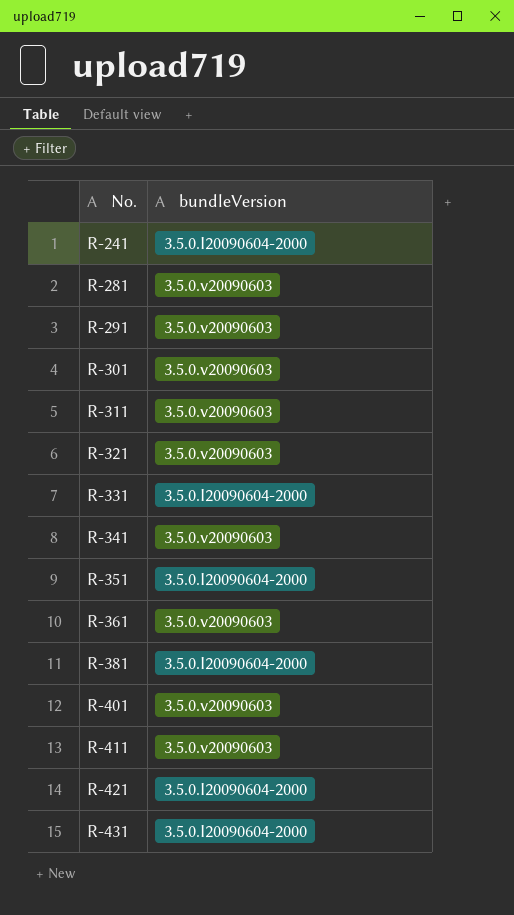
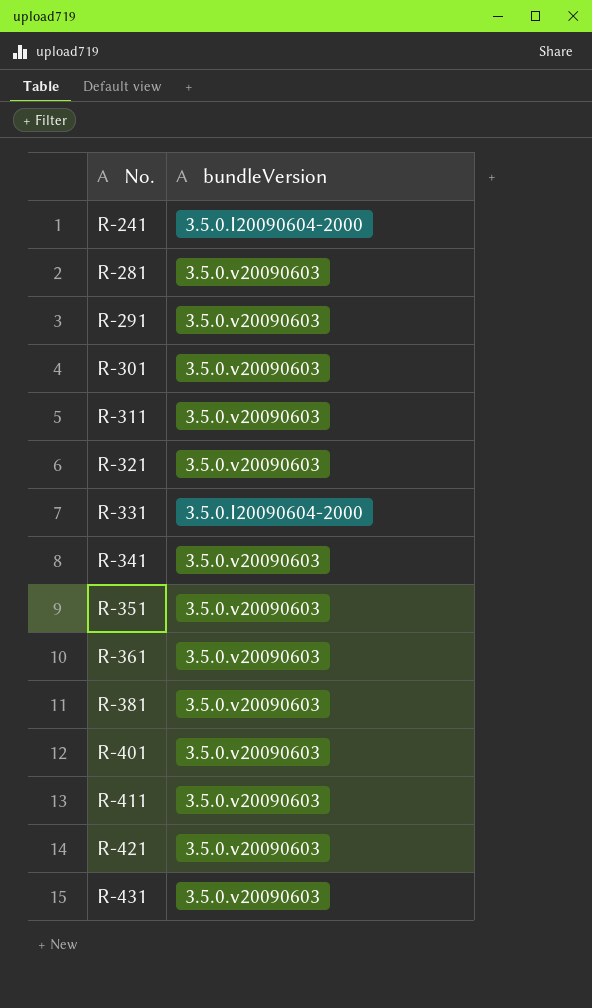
R-351 | bundleVersion: 3.5.0.I20090604-2000 -> 3.5.0.v20090603
R-381 | bundleVersion: 3.5.0.I20090604-2000 -> 3.5.0.v20090603
R-421 | bundleVersion: 3.5.0.I20090604-2000 -> 3.5.0.v20090603
R-431 | bundleVersion: 3.5.0.I20090604-2000 -> 3.5.0.v20090603

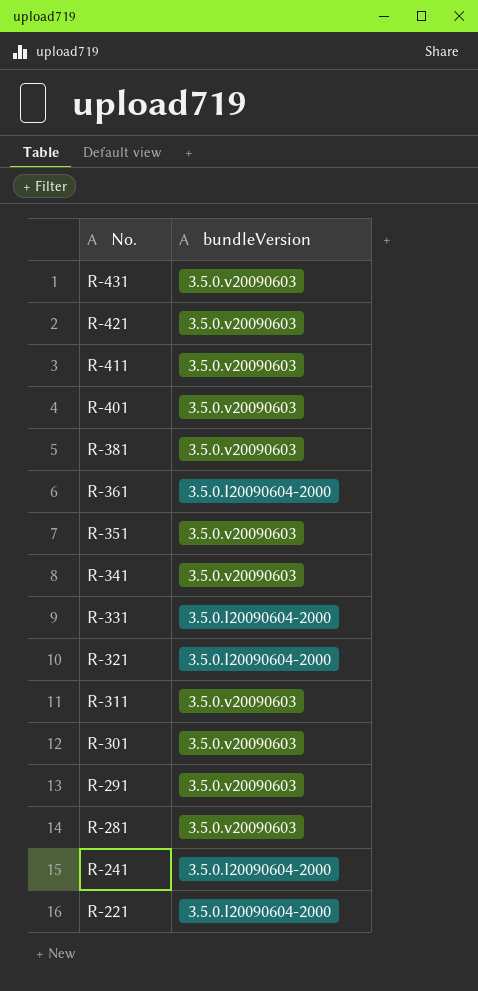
row order: No. ascending -> No. descending
R-361 | bundleVersion: 3.5.0.v20090603 -> 3.5.0.I20090604-2000
R-321 | bundleVersion: 3.5.0.v20090603 -> 3.5.0.I20090604-2000
row R-221: none -> 3.5.0.I20090604-2000

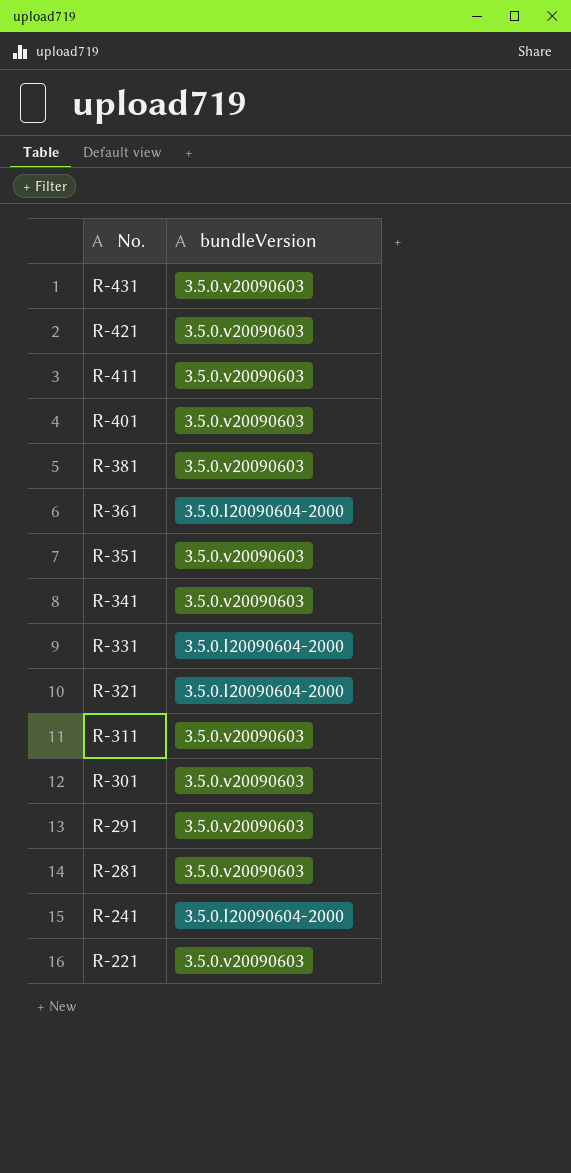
R-221 | bundleVersion: 3.5.0.I20090604-2000 -> 3.5.0.v20090603

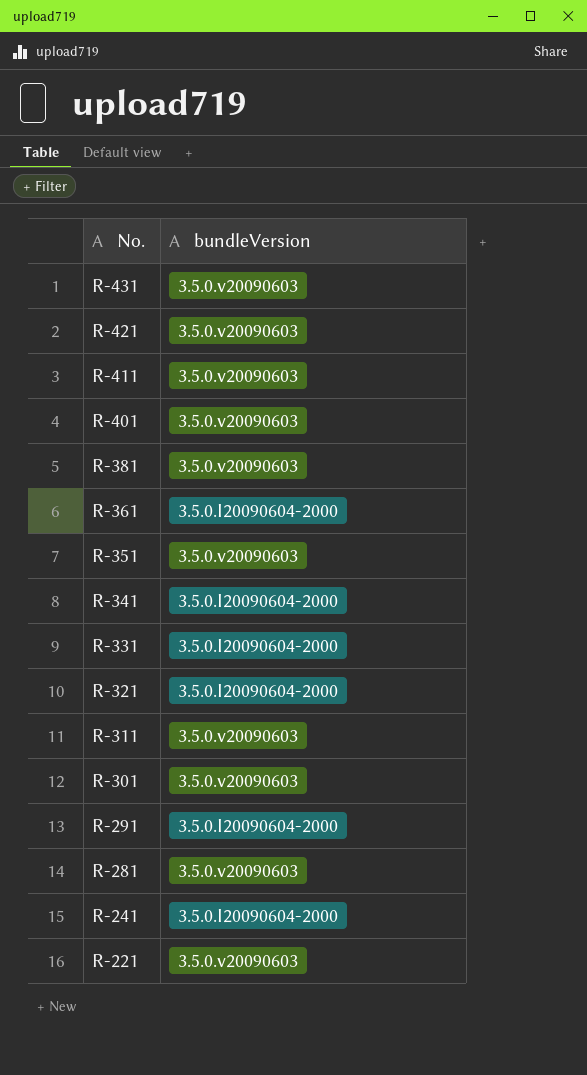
R-341 | bundleVersion: 3.5.0.v20090603 -> 3.5.0.I20090604-2000
R-291 | bundleVersion: 3.5.0.v20090603 -> 3.5.0.I20090604-2000

